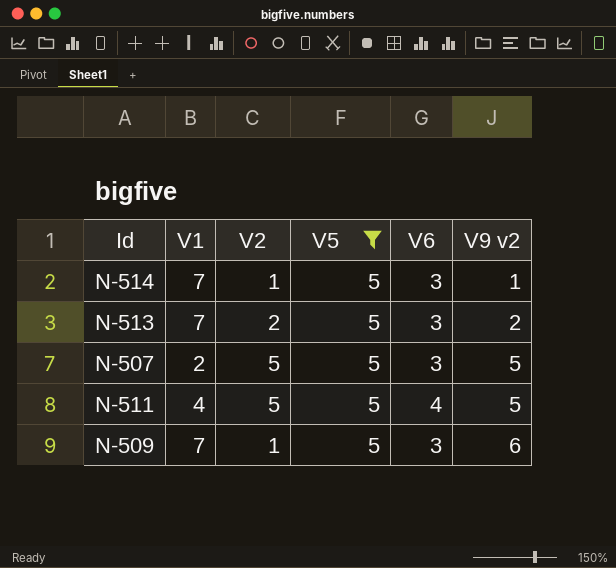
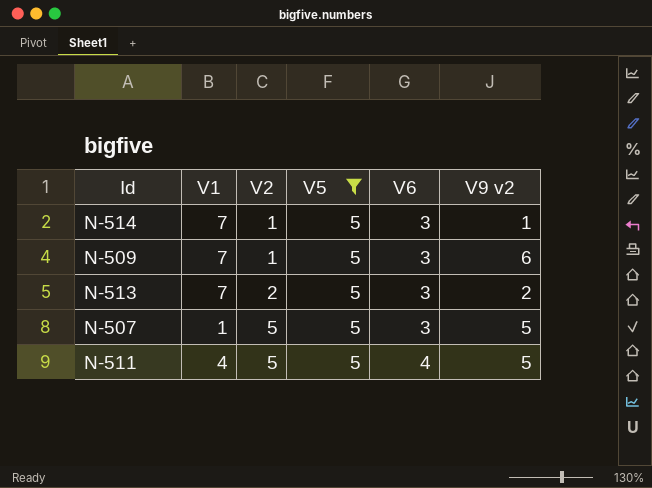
row order: V9 v2 ascending -> V2 ascending
N-507 | V1: 2 -> 1

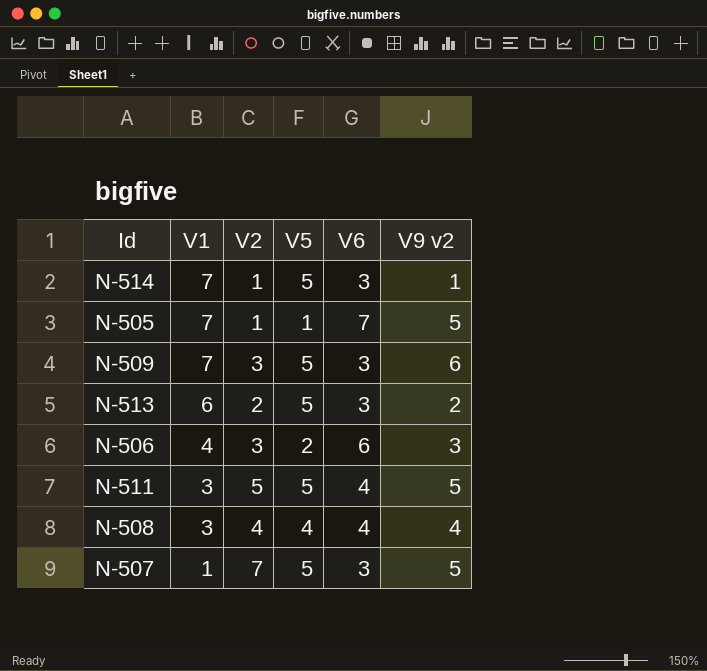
filter: V5 = 5 -> none
row order: V2 ascending -> V1 descending
N-509 | V2: 1 -> 3
N-513 | V1: 7 -> 6
N-511 | V1: 4 -> 3
N-507 | V2: 5 -> 7

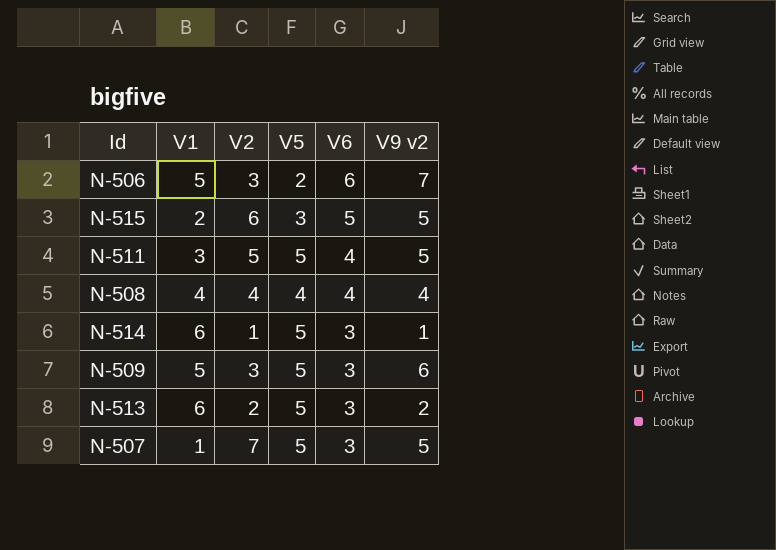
row order: V1 descending -> V6 descending
row N-505: 7 | 1 | 1 | 7 | 5 -> none
N-506 | V1: 4 -> 5
N-506 | V9 v2: 3 -> 7
row N-515: none -> 2 | 6 | 3 | 5 | 5
N-508 | V1: 3 -> 4
N-514 | V1: 7 -> 6
N-509 | V1: 7 -> 5

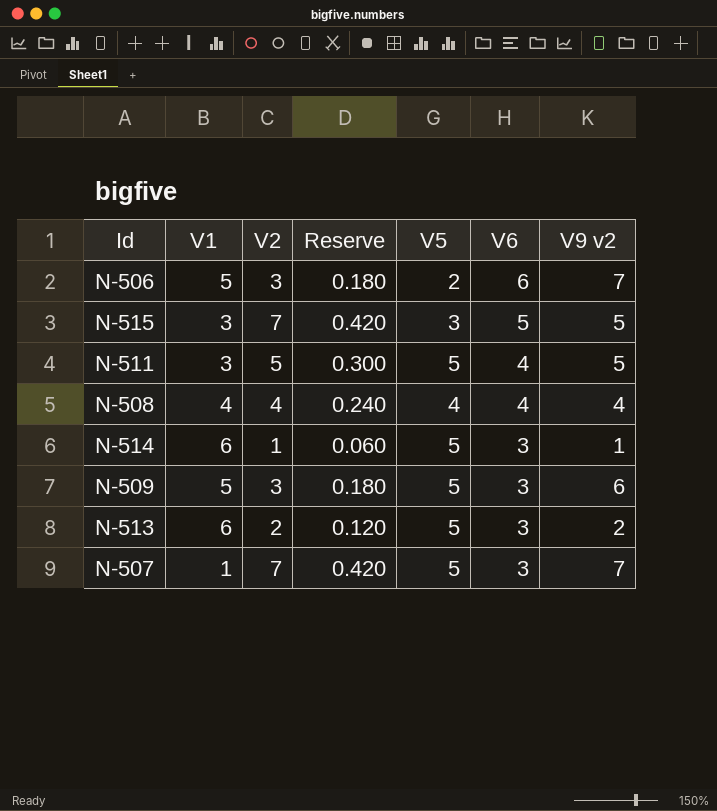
column Reserve | formula: none -> [V2] * 0.06
N-515 | V1: 2 -> 3
N-515 | V2: 6 -> 7
N-507 | V9 v2: 5 -> 7

